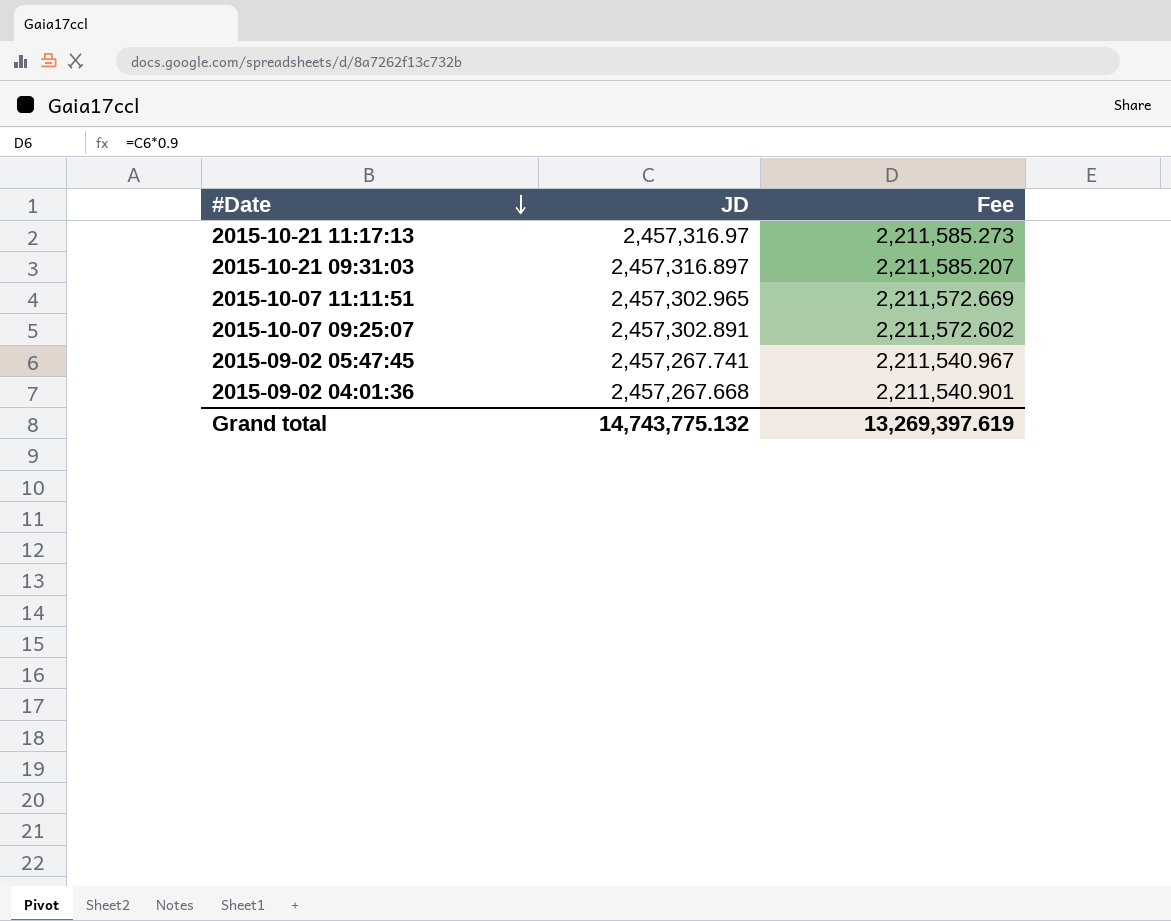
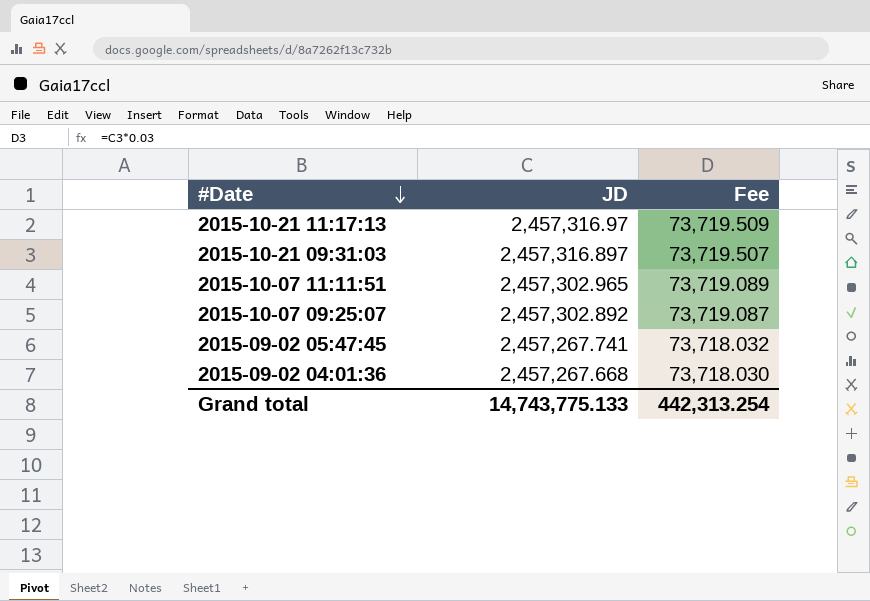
column Fee | formula: [JD] * 0.9 -> [JD] * 0.03
2015-10-07 09:25:07 | JD: 2,457,302.891 -> 2,457,302.892
Grand total | JD: 14,743,775.132 -> 14,743,775.133
Grand total | Fee: 13,269,397.619 -> 442,313.254

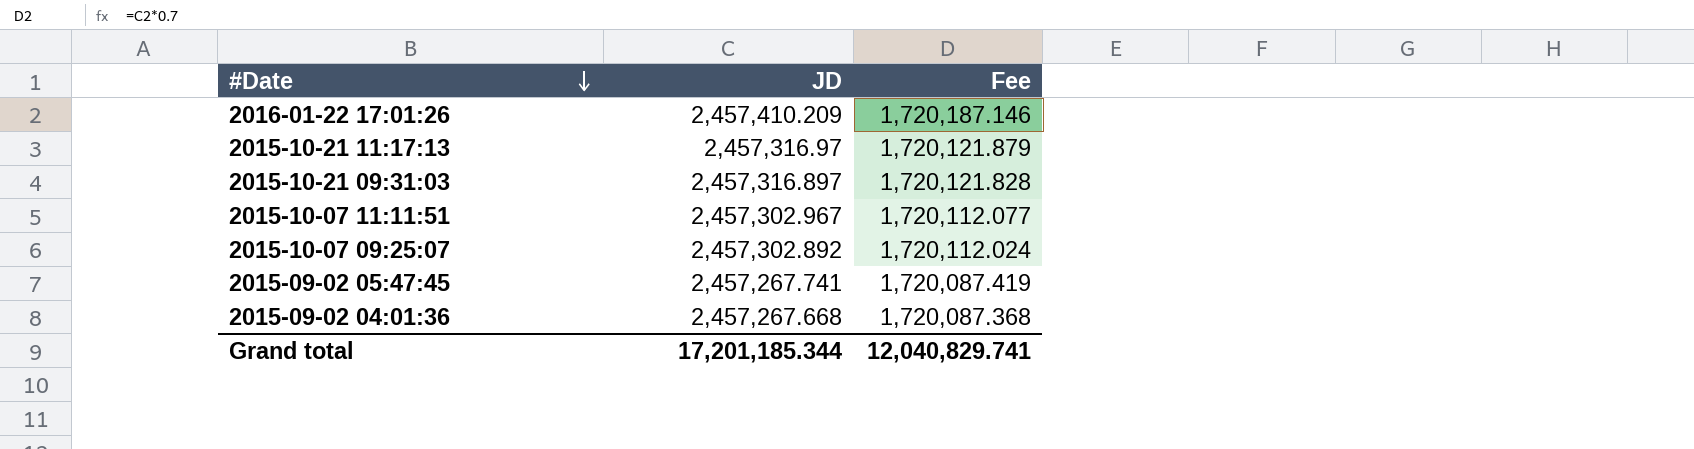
column Fee | formula: [JD] * 0.03 -> [JD] * 0.7
row 2016-01-22 17:01:26: none -> 2,457,410.209 | 1,720,187.146
2015-10-07 11:11:51 | JD: 2,457,302.965 -> 2,457,302.967
Grand total | JD: 14,743,775.133 -> 17,201,185.344
Grand total | Fee: 442,313.254 -> 12,040,829.741

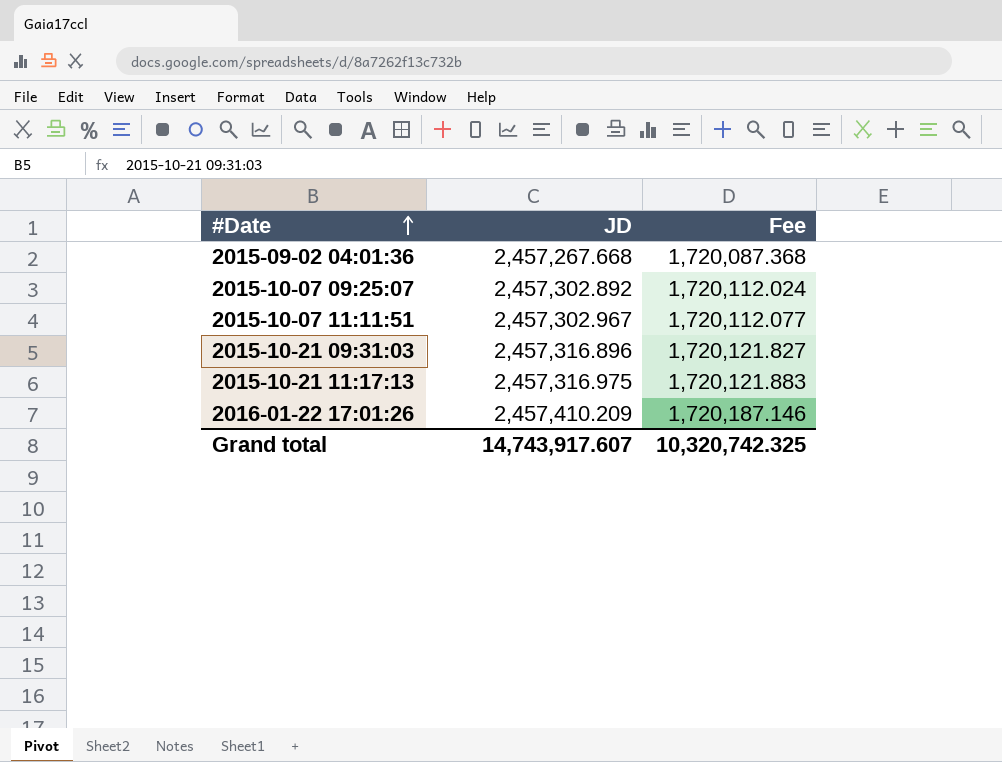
row order: #Date descending -> #Date ascending
row 2015-09-02 05:47:45: 2,457,267.741 | 1,720,087.419 -> none
2015-10-21 09:31:03 | JD: 2,457,316.897 -> 2,457,316.896
2015-10-21 09:31:03 | Fee: 1,720,121.828 -> 1,720,121.827
2015-10-21 11:17:13 | JD: 2,457,316.97 -> 2,457,316.975
2015-10-21 11:17:13 | Fee: 1,720,121.879 -> 1,720,121.883
Grand total | JD: 17,201,185.344 -> 14,743,917.607
Grand total | Fee: 12,040,829.741 -> 10,320,742.325

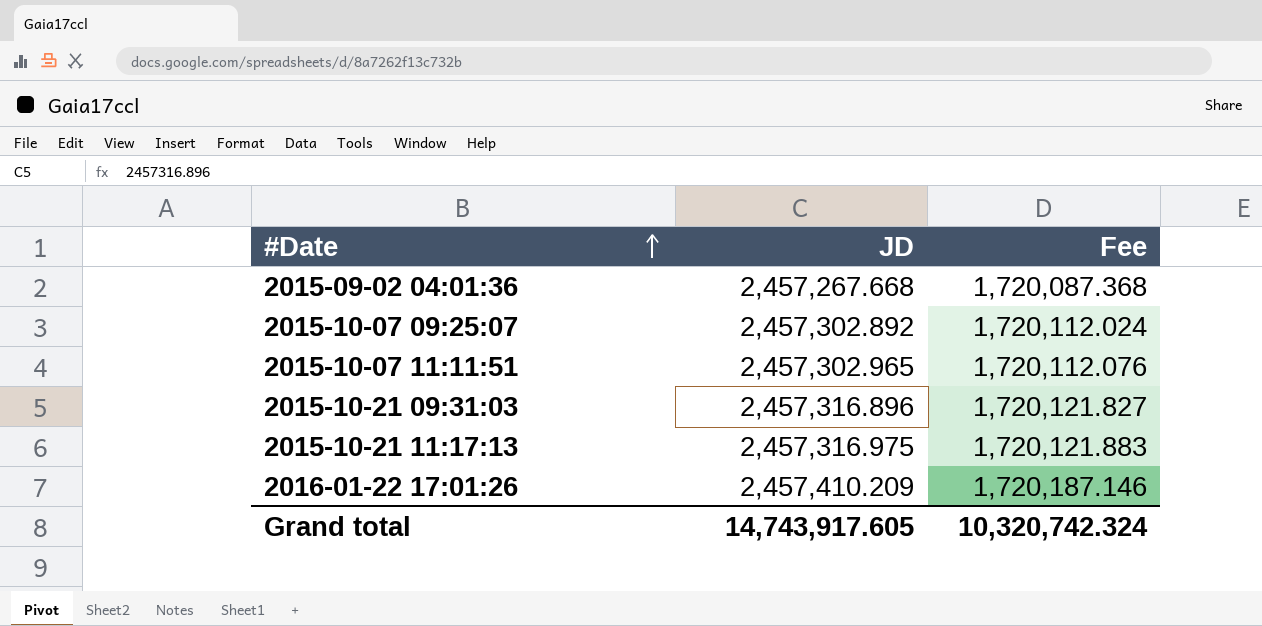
2015-10-07 11:11:51 | JD: 2,457,302.967 -> 2,457,302.965
2015-10-07 11:11:51 | Fee: 1,720,112.077 -> 1,720,112.076
Grand total | JD: 14,743,917.607 -> 14,743,917.605
Grand total | Fee: 10,320,742.325 -> 10,320,742.324

